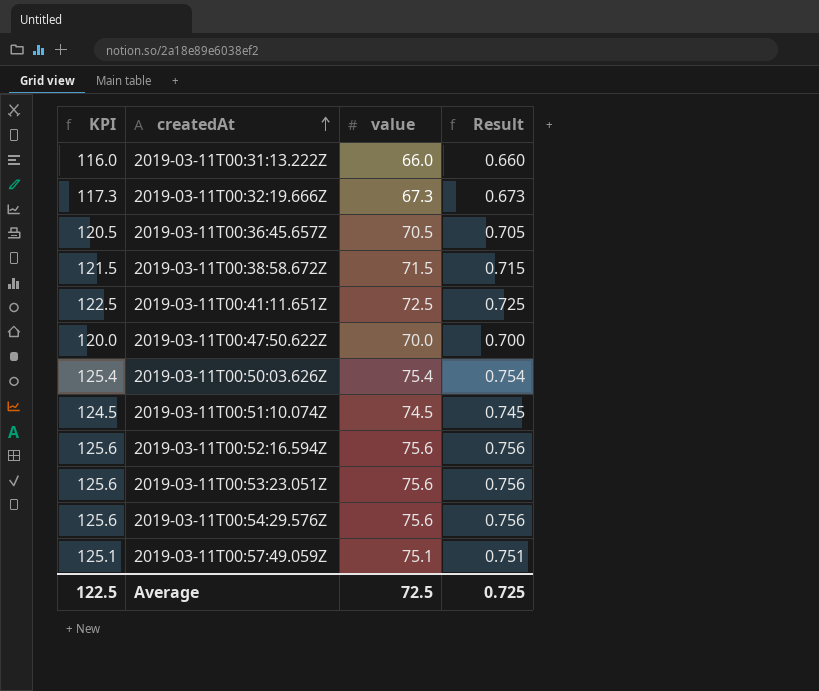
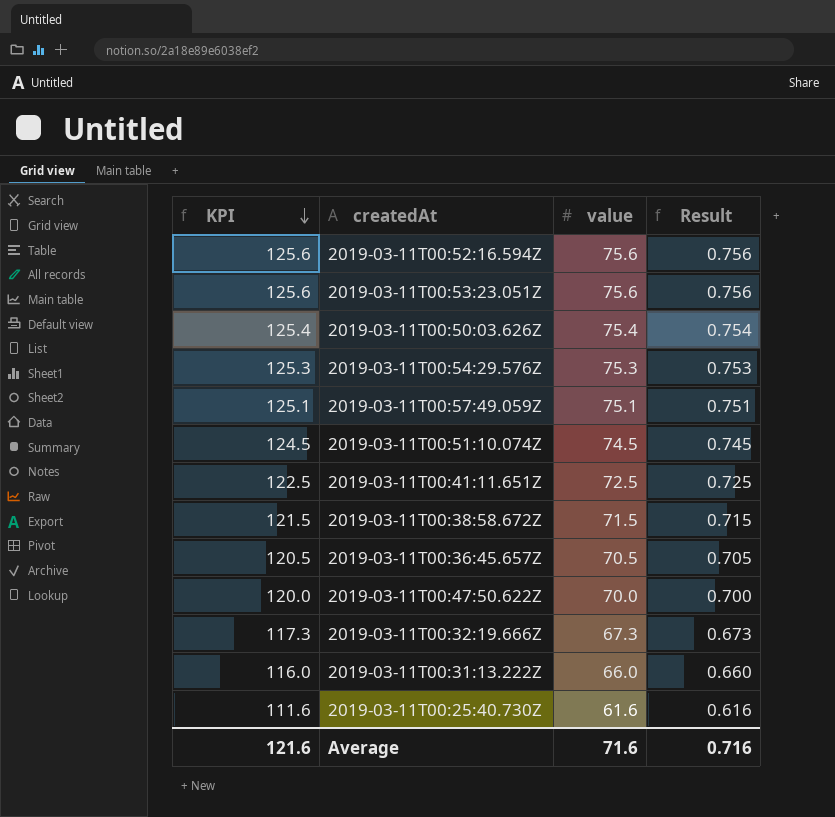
row order: createdAt ascending -> KPI descending
2019-03-11T00:54:29.576Z | KPI: 125.6 -> 125.3
2019-03-11T00:54:29.576Z | value: 75.6 -> 75.3
2019-03-11T00:54:29.576Z | Result: 0.756 -> 0.753
row 2019-03-11T00:25:40.730Z: none -> 111.6 | 61.6 | 0.616
Average | KPI: 122.5 -> 121.6
Average | value: 72.5 -> 71.6
Average | Result: 0.725 -> 0.716

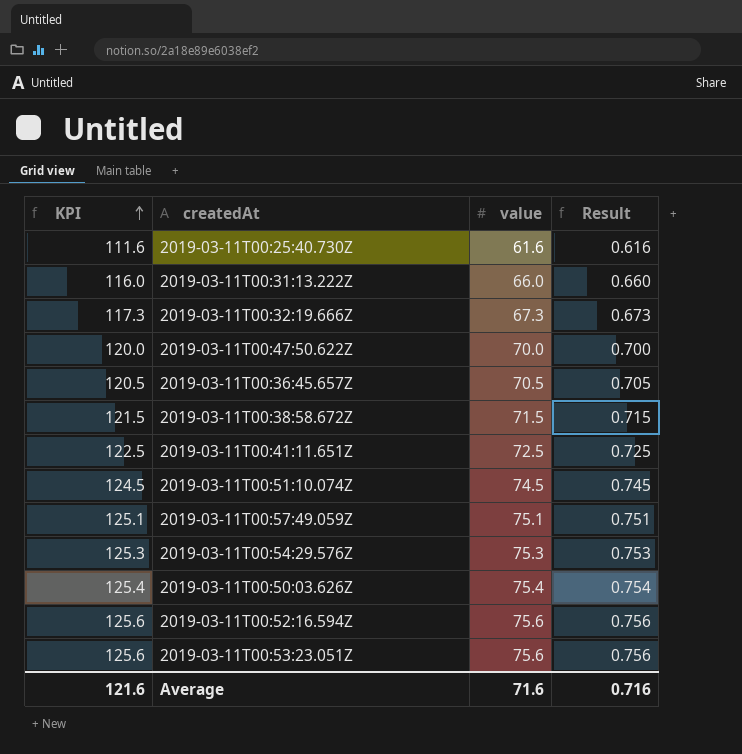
row order: KPI descending -> KPI ascending

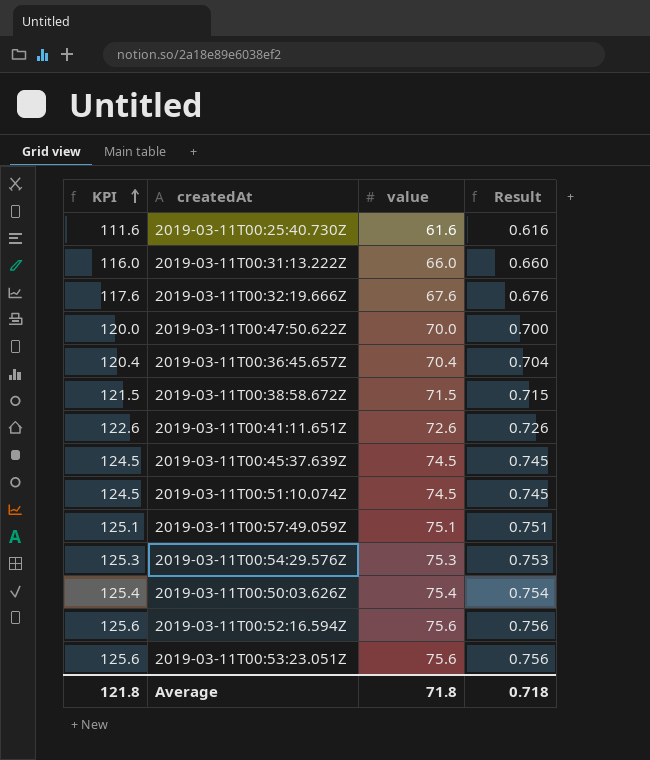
2019-03-11T00:32:19.666Z | KPI: 117.3 -> 117.6
2019-03-11T00:32:19.666Z | value: 67.3 -> 67.6
2019-03-11T00:32:19.666Z | Result: 0.673 -> 0.676
2019-03-11T00:36:45.657Z | KPI: 120.5 -> 120.4
2019-03-11T00:36:45.657Z | value: 70.5 -> 70.4
2019-03-11T00:36:45.657Z | Result: 0.705 -> 0.704
2019-03-11T00:41:11.651Z | KPI: 122.5 -> 122.6
2019-03-11T00:41:11.651Z | value: 72.5 -> 72.6
2019-03-11T00:41:11.651Z | Result: 0.725 -> 0.726
row 2019-03-11T00:45:37.639Z: none -> 124.5 | 74.5 | 0.745
Average | KPI: 121.6 -> 121.8
Average | value: 71.6 -> 71.8
Average | Result: 0.716 -> 0.718

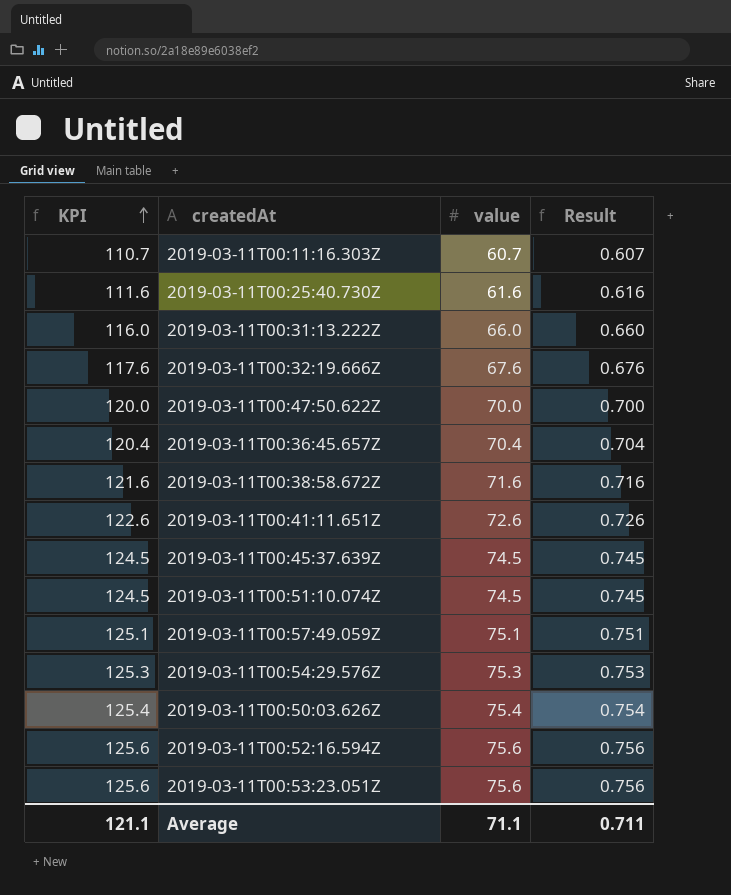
row 2019-03-11T00:11:16.303Z: none -> 110.7 | 60.7 | 0.607
2019-03-11T00:38:58.672Z | KPI: 121.5 -> 121.6
2019-03-11T00:38:58.672Z | value: 71.5 -> 71.6
2019-03-11T00:38:58.672Z | Result: 0.715 -> 0.716
Average | KPI: 121.8 -> 121.1
Average | value: 71.8 -> 71.1
Average | Result: 0.718 -> 0.711

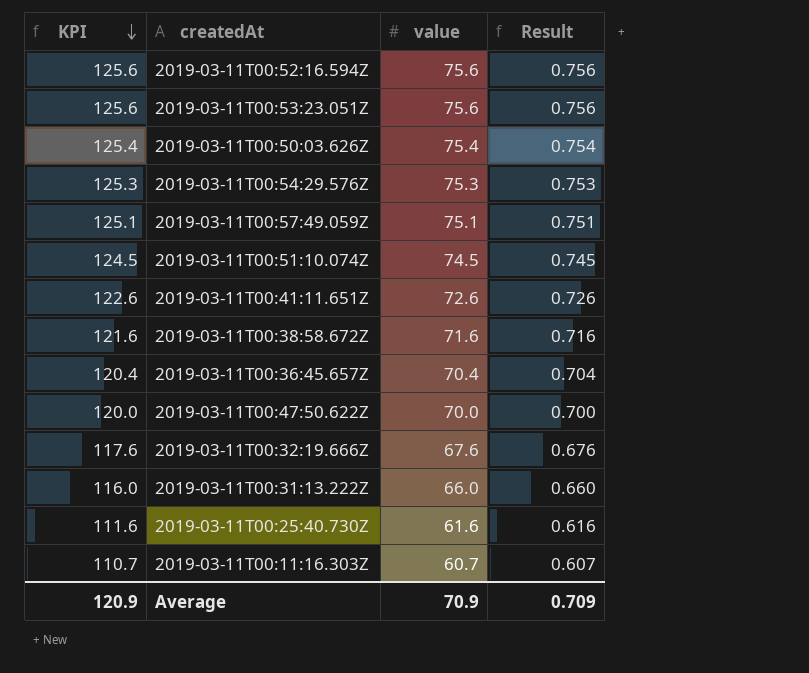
row order: KPI ascending -> KPI descending
row 2019-03-11T00:45:37.639Z: 124.5 | 74.5 | 0.745 -> none
Average | KPI: 121.1 -> 120.9
Average | value: 71.1 -> 70.9
Average | Result: 0.711 -> 0.709

